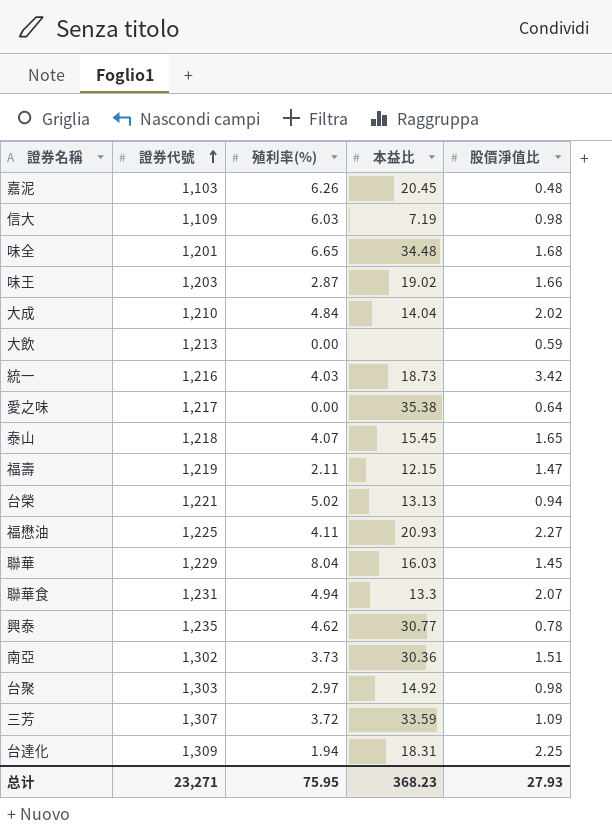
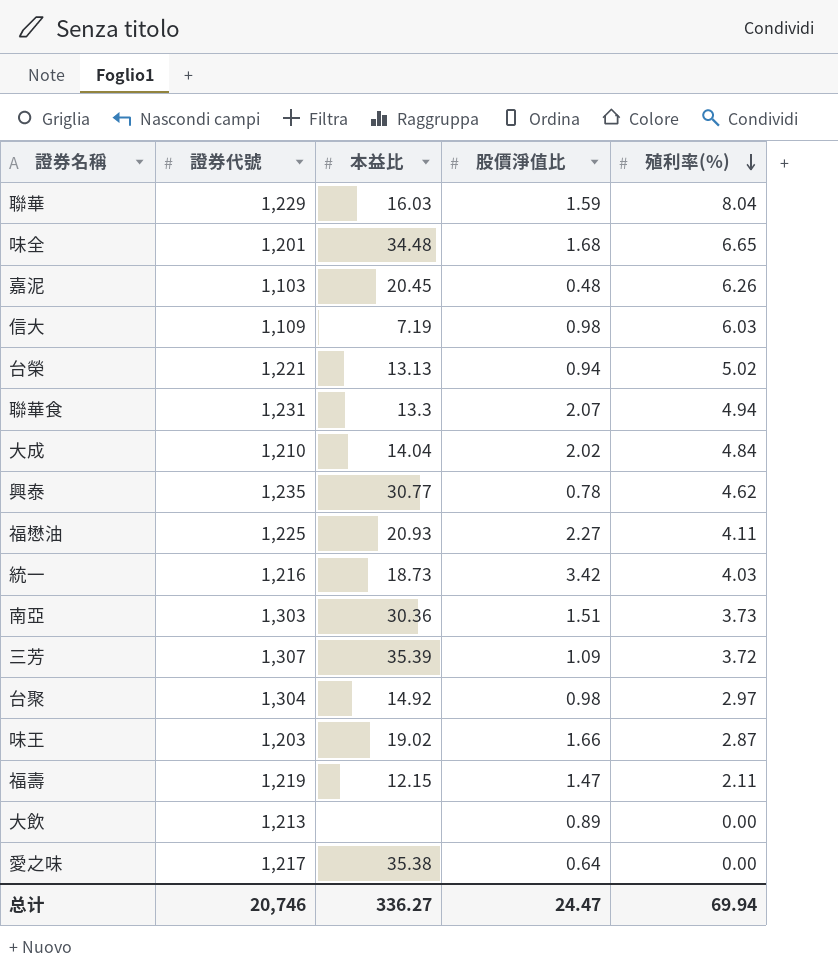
row order: 證券代號 ascending -> 殖利率(%) descending
column 殖利率(%) | position: 3 -> 5
row 泰山: 1,218 | 4.07 | 15.45 | 1.65 -> none
row 台達化: 1,309 | 1.94 | 18.31 | 2.25 -> none
聯華 | 股價淨值比: 1.45 -> 1.59
南亞 | 證券代號: 1,302 -> 1,303
三芳 | 本益比: 33.59 -> 35.39
台聚 | 證券代號: 1,303 -> 1,304
大飲 | 股價淨值比: 0.59 -> 0.89
总计 | 證券代號: 23,271 -> 20,746
总计 | 本益比: 368.23 -> 336.27
总计 | 股價淨值比: 27.93 -> 24.47
总计 | 殖利率(%): 75.95 -> 69.94

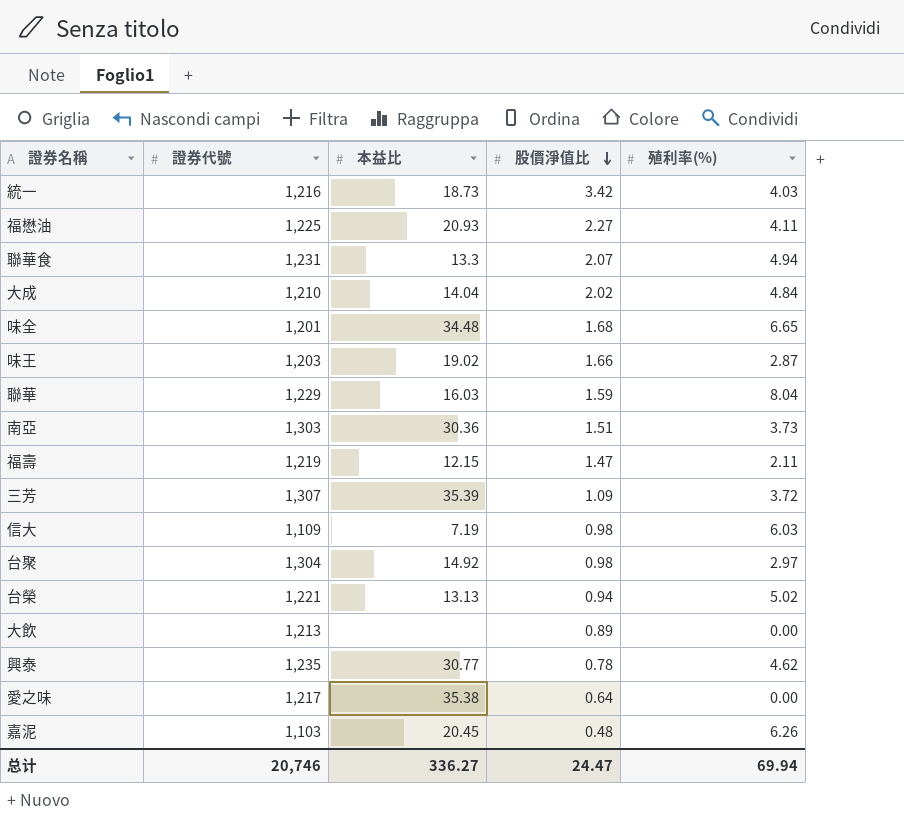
row order: 殖利率(%) descending -> 股價淨值比 descending

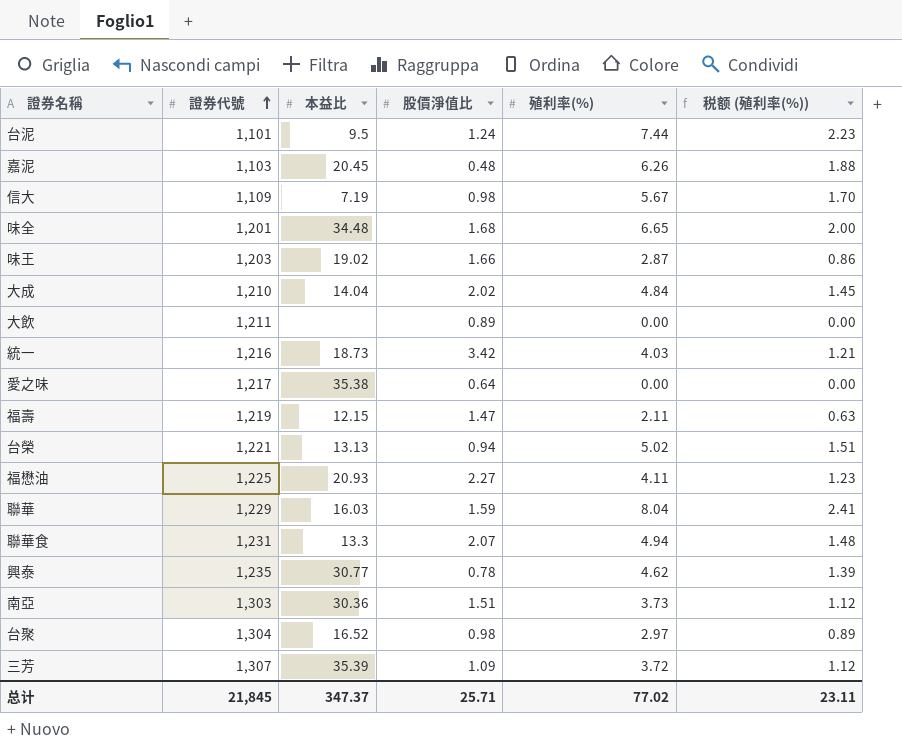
row order: 股價淨值比 descending -> 證券代號 ascending
column 税额 (殖利率(%)) | formula: none -> [殖利率(%)] * 0.3
row 台泥: none -> 1,101 | 9.5 | 1.24 | 7.44 | 2.23
信大 | 殖利率(%): 6.03 -> 5.67
大飲 | 證券代號: 1,213 -> 1,211
台聚 | 本益比: 14.92 -> 16.52
总计 | 證券代號: 20,746 -> 21,845
总计 | 本益比: 336.27 -> 347.37
总计 | 股價淨值比: 24.47 -> 25.71
总计 | 殖利率(%): 69.94 -> 77.02

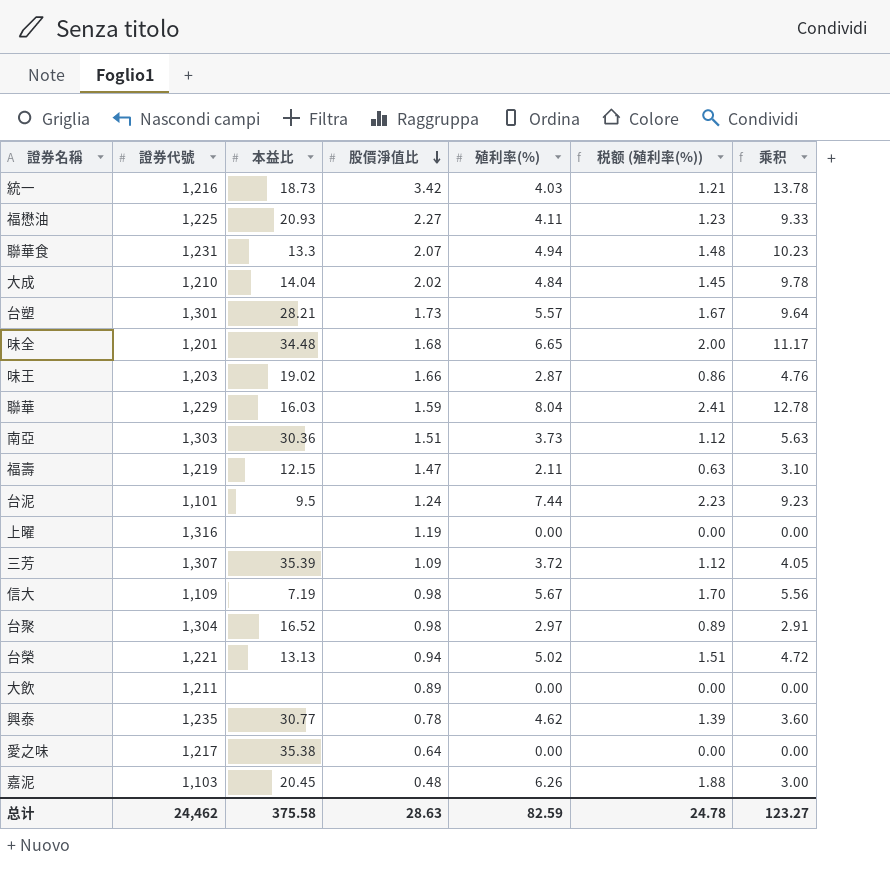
row order: 證券代號 ascending -> 股價淨值比 descending
column 乘积 | formula: none -> [股價淨值比] * [殖利率(%)]
row 台塑: none -> 1,301 | 28.21 | 1.73 | 5.57 | 1.67 | 9.64
row 上曜: none -> 1,316 | none | 1.19 | 0.00 | 0.00 | 0.00
总计 | 證券代號: 21,845 -> 24,462
总计 | 本益比: 347.37 -> 375.58
总计 | 股價淨值比: 25.71 -> 28.63
总计 | 殖利率(%): 77.02 -> 82.59
总计 | 税额 (殖利率(%)): 23.11 -> 24.78

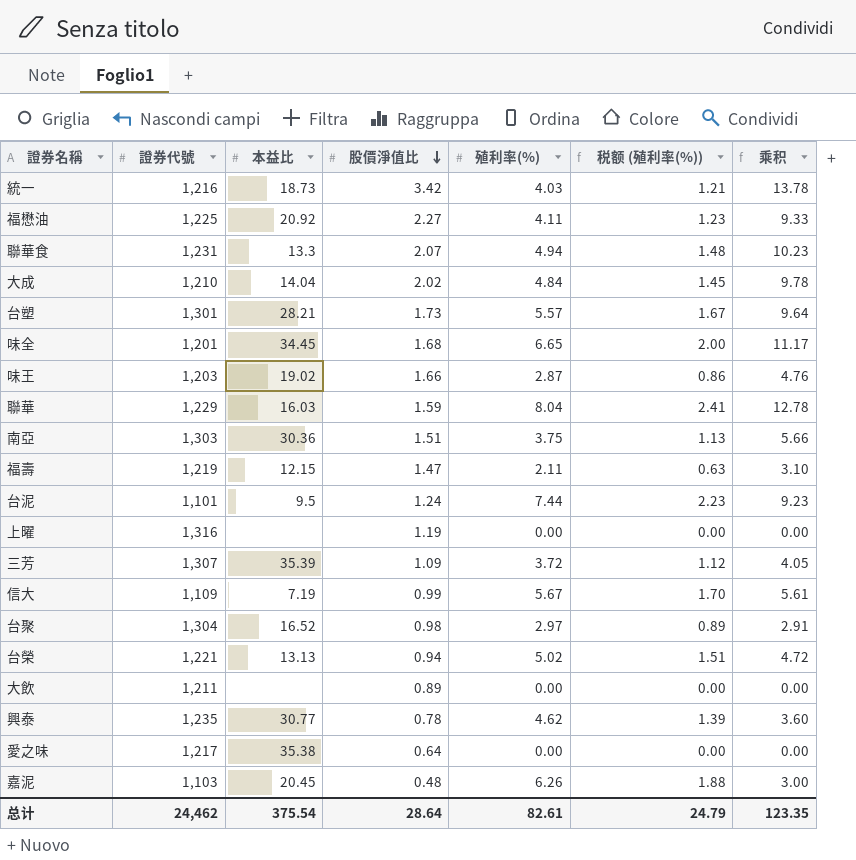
福懋油 | 本益比: 20.93 -> 20.92
味全 | 本益比: 34.48 -> 34.45
南亞 | 殖利率(%): 3.73 -> 3.75
南亞 | 税额 (殖利率(%)): 1.12 -> 1.13
南亞 | 乘积: 5.63 -> 5.66
信大 | 股價淨值比: 0.98 -> 0.99
信大 | 乘积: 5.56 -> 5.61
总计 | 本益比: 375.58 -> 375.54
总计 | 股價淨值比: 28.63 -> 28.64
总计 | 殖利率(%): 82.59 -> 82.61
总计 | 税额 (殖利率(%)): 24.78 -> 24.79
总计 | 乘积: 123.27 -> 123.35

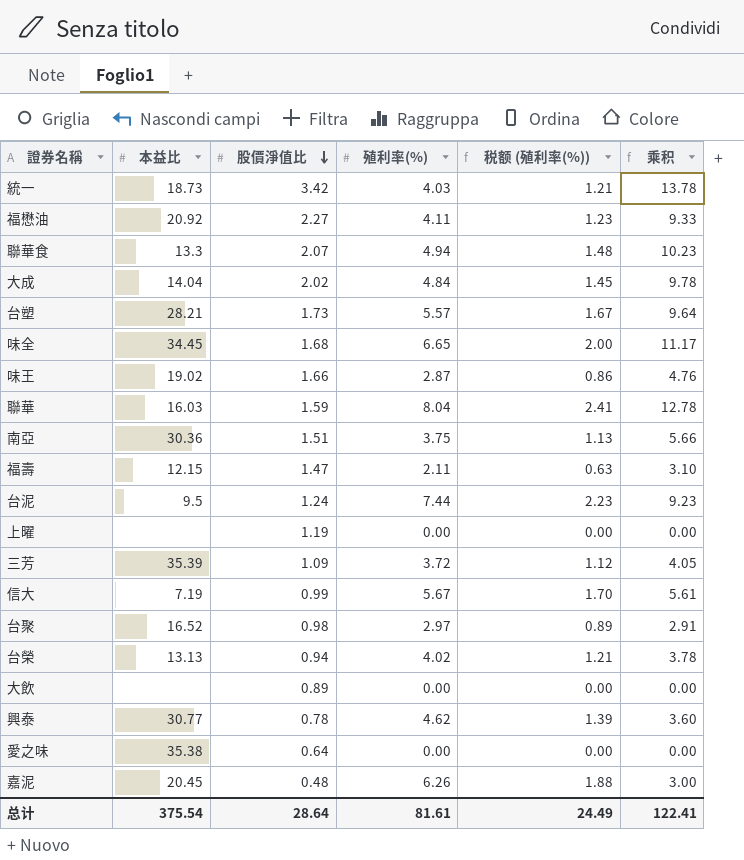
column 證券代號 | position: 2 -> none
台榮 | 殖利率(%): 5.02 -> 4.02
台榮 | 税额 (殖利率(%)): 1.51 -> 1.21
台榮 | 乘积: 4.72 -> 3.78
总计 | 殖利率(%): 82.61 -> 81.61
总计 | 税额 (殖利率(%)): 24.79 -> 24.49
总计 | 乘积: 123.35 -> 122.41

